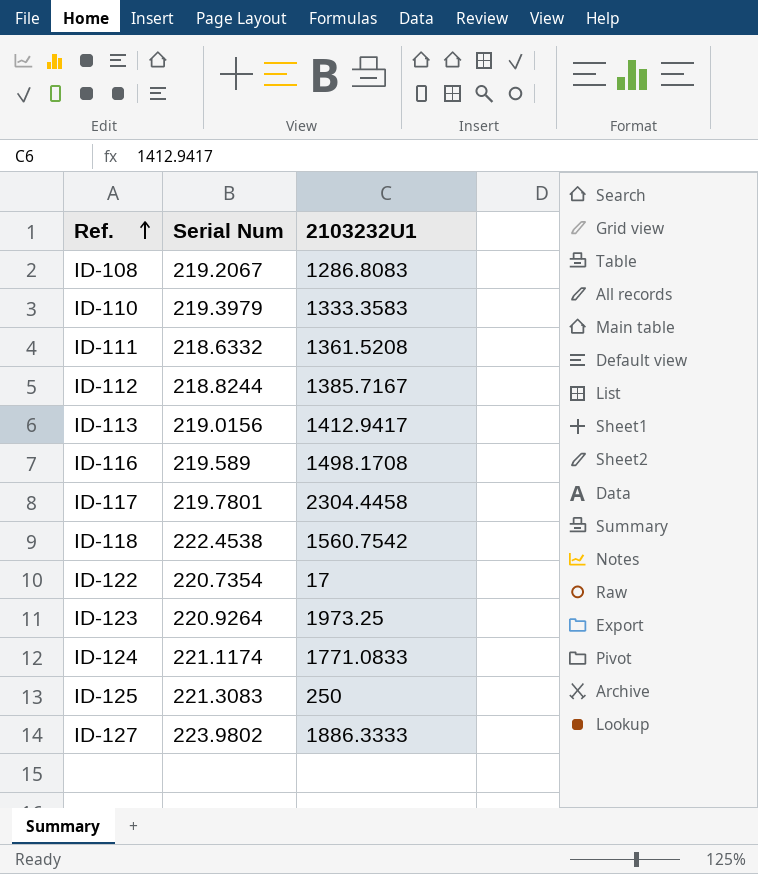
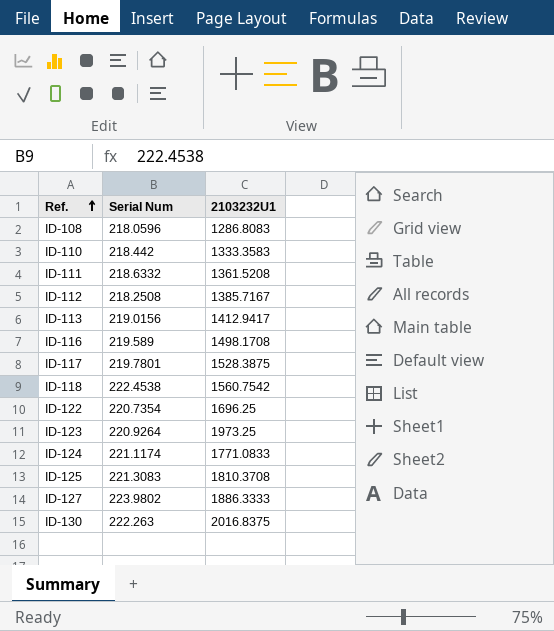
ID-108 | Serial Num: 219.2067 -> 218.0596
ID-110 | Serial Num: 219.3979 -> 218.442
ID-112 | Serial Num: 218.8244 -> 218.2508
ID-117 | 2103232U1: 2304.4458 -> 1528.3875
ID-122 | 2103232U1: 17 -> 1696.25
ID-125 | 2103232U1: 250 -> 1810.3708
row ID-130: none -> 222.263 | 2016.8375

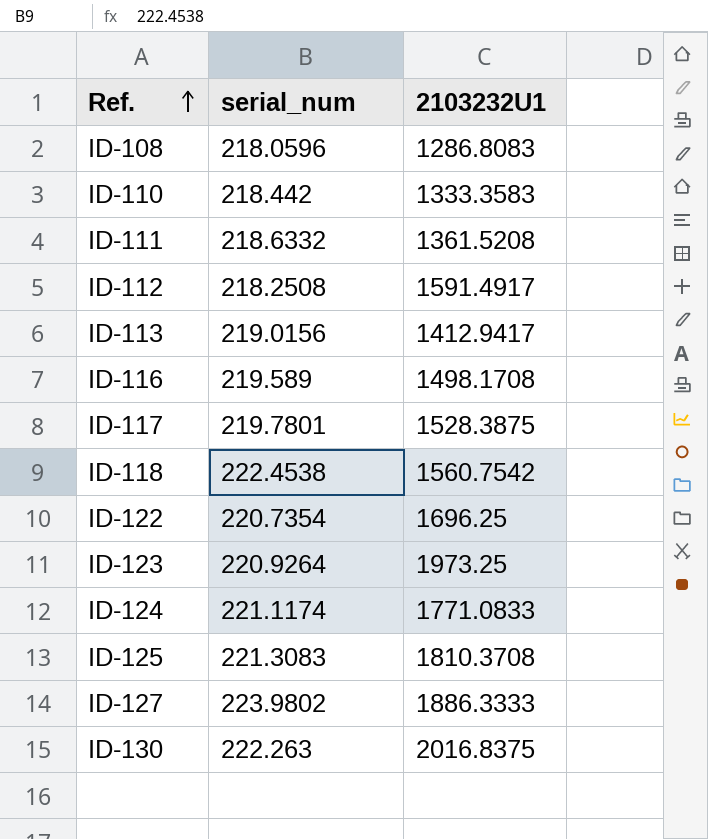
column name: Serial Num -> serial_num
ID-112 | 2103232U1: 1385.7167 -> 1591.4917

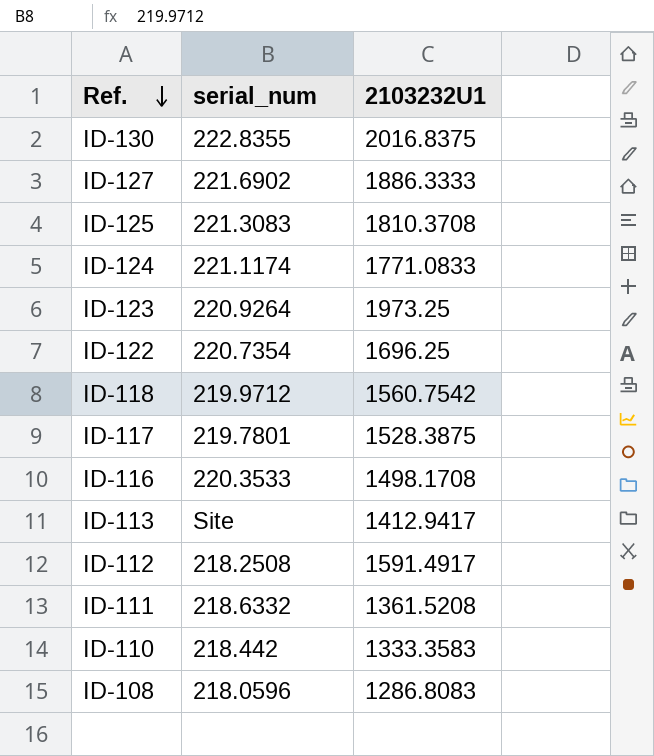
row order: Ref. ascending -> Ref. descending
ID-130 | serial_num: 222.263 -> 222.8355
ID-127 | serial_num: 223.9802 -> 221.6902
ID-118 | serial_num: 222.4538 -> 219.9712
ID-116 | serial_num: 219.589 -> 220.3533
ID-113 | serial_num: 219.0156 -> Site

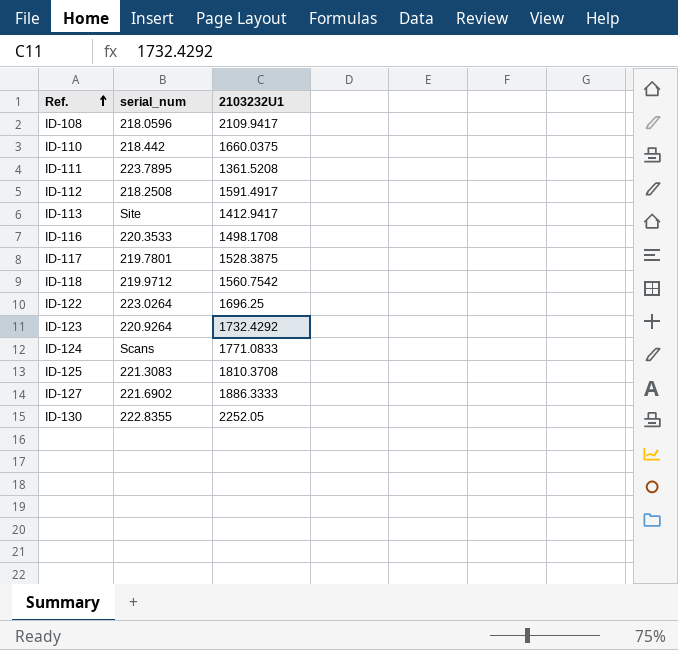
row order: Ref. descending -> Ref. ascending
ID-108 | 2103232U1: 1286.8083 -> 2109.9417
ID-110 | 2103232U1: 1333.3583 -> 1660.0375
ID-111 | serial_num: 218.6332 -> 223.7895
ID-122 | serial_num: 220.7354 -> 223.0264
ID-123 | 2103232U1: 1973.25 -> 1732.4292
ID-124 | serial_num: 221.1174 -> Scans
ID-130 | 2103232U1: 2016.8375 -> 2252.05

